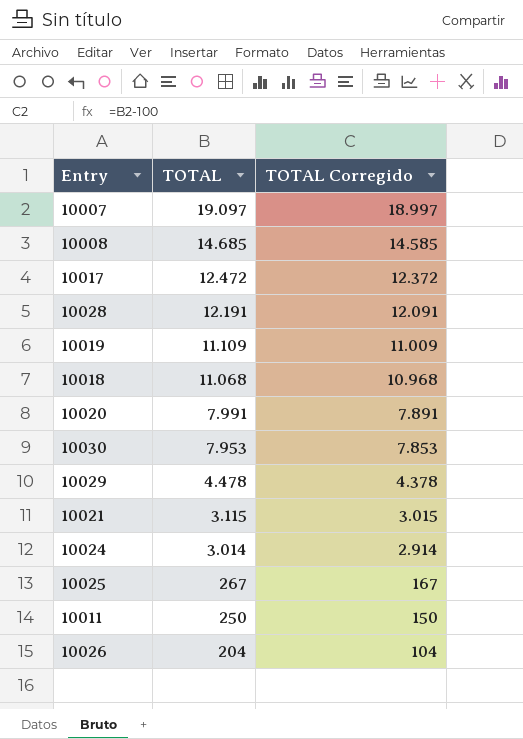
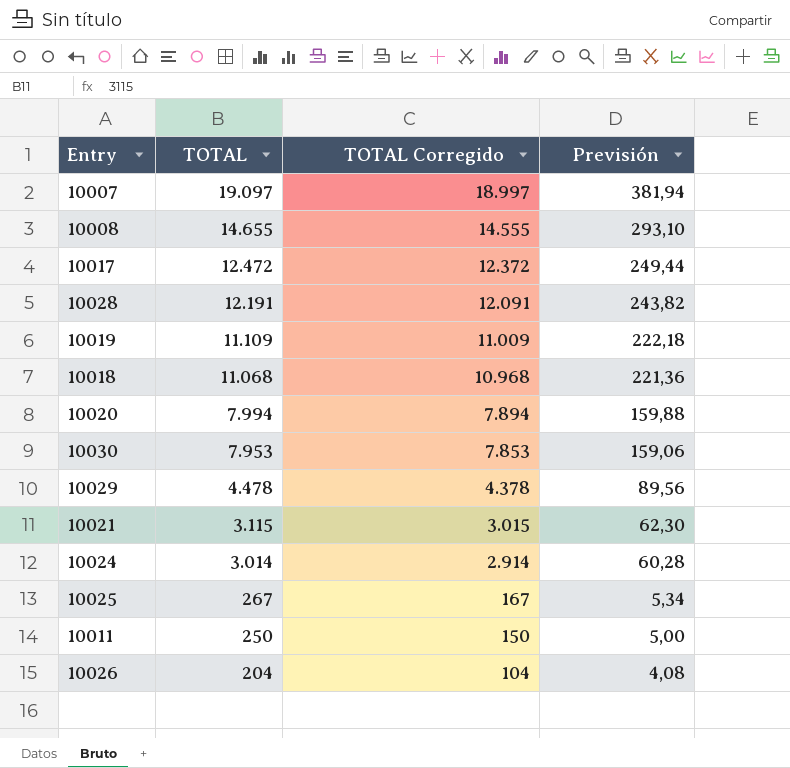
column Previsión | formula: none -> [TOTAL] * 0,02
10008 | TOTAL: 14.685 -> 14.655
10008 | TOTAL Corregido: 14.585 -> 14.555
10020 | TOTAL: 7.991 -> 7.994
10020 | TOTAL Corregido: 7.891 -> 7.894

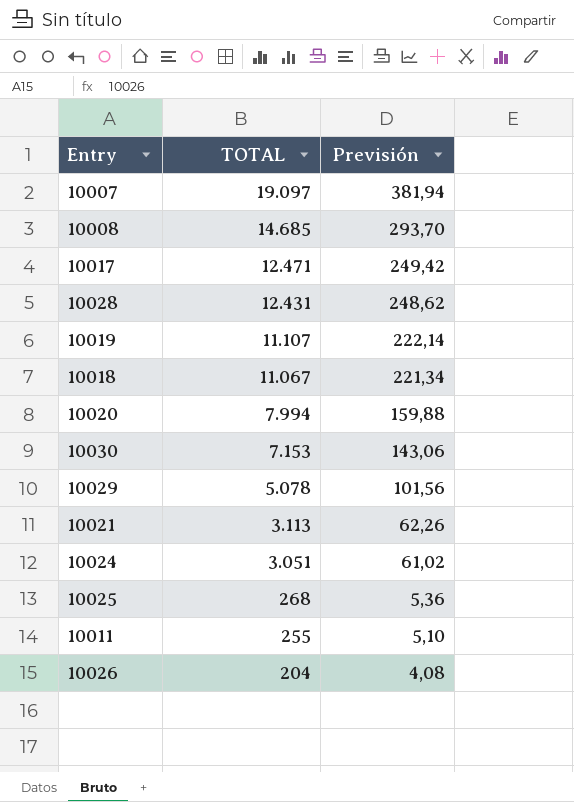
column TOTAL Corregido | formula: [TOTAL] - 100 -> none
10008 | TOTAL: 14.655 -> 14.685
10008 | Previsión: 293,10 -> 293,70
10017 | TOTAL: 12.472 -> 12.471
10017 | Previsión: 249,44 -> 249,42
10028 | TOTAL: 12.191 -> 12.431
10028 | Previsión: 243,82 -> 248,62
10019 | TOTAL: 11.109 -> 11.107
10019 | Previsión: 222,18 -> 222,14
10018 | TOTAL: 11.068 -> 11.067
10018 | Previsión: 221,36 -> 221,34
10030 | TOTAL: 7.953 -> 7.153
10030 | Previsión: 159,06 -> 143,06
10029 | TOTAL: 4.478 -> 5.078
10029 | Previsión: 89,56 -> 101,56
10021 | TOTAL: 3.115 -> 3.113
10021 | Previsión: 62,30 -> 62,26
10024 | TOTAL: 3.014 -> 3.051
10024 | Previsión: 60,28 -> 61,02
10025 | TOTAL: 267 -> 268
10025 | Previsión: 5,34 -> 5,36
10011 | TOTAL: 250 -> 255
10011 | Previsión: 5,00 -> 5,10

